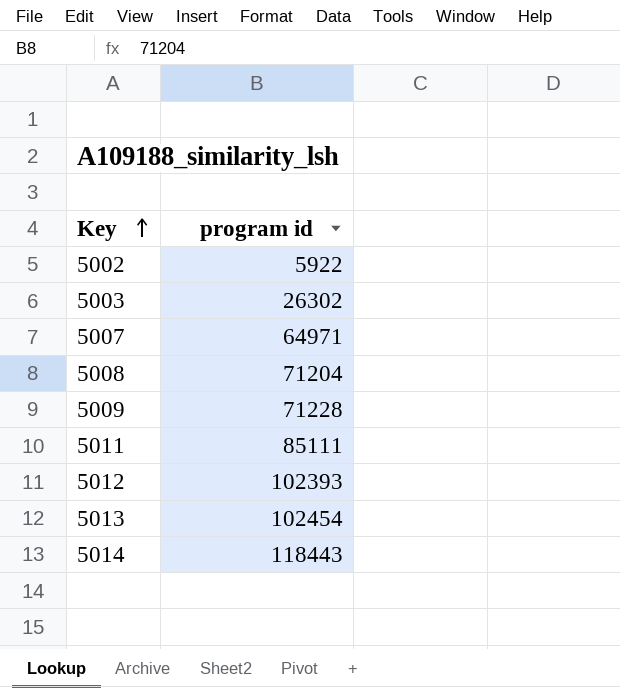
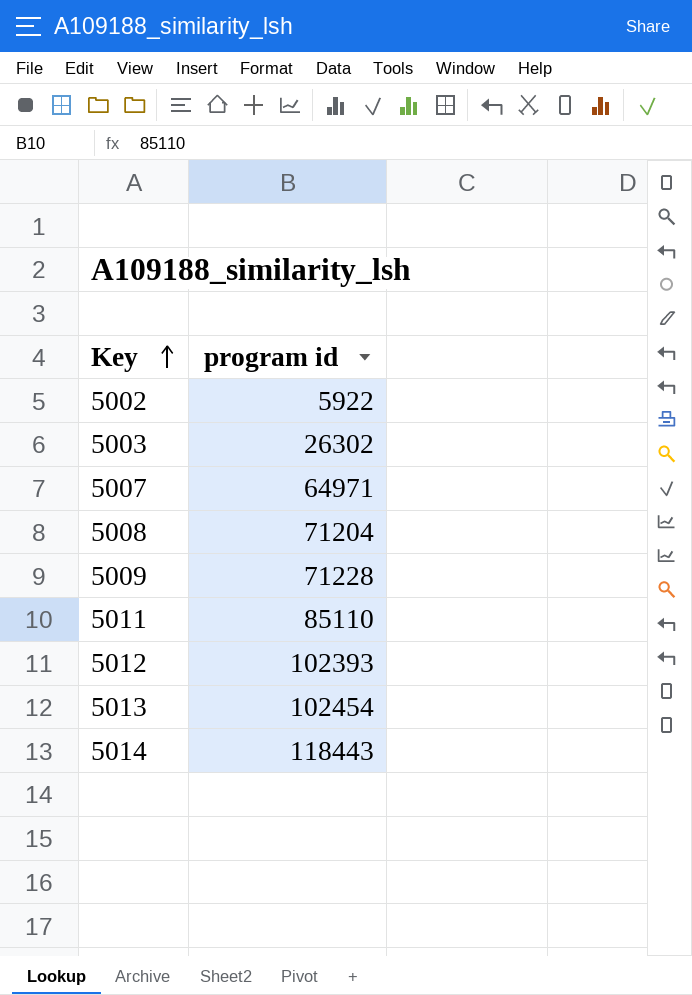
5011 | program id: 85111 -> 85110

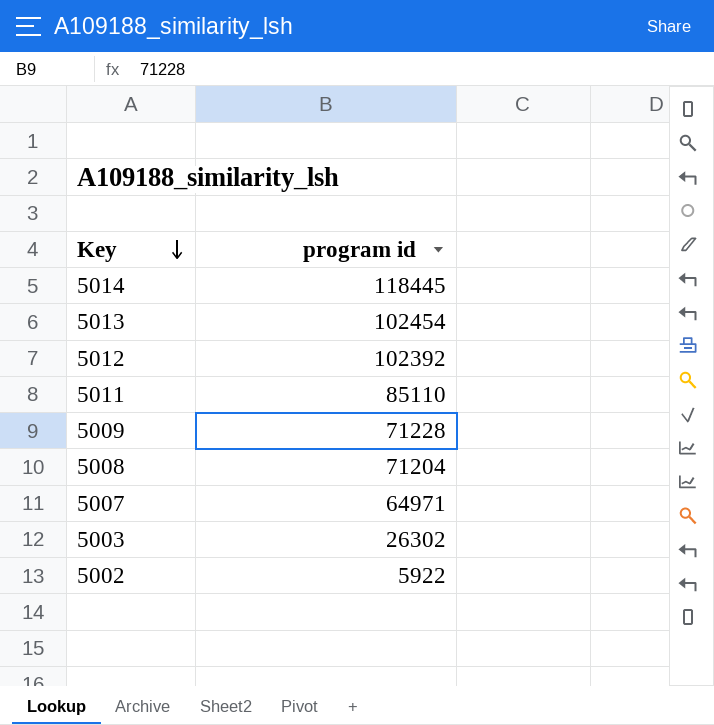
row order: Key ascending -> Key descending
5014 | program id: 118443 -> 118445
5012 | program id: 102393 -> 102392

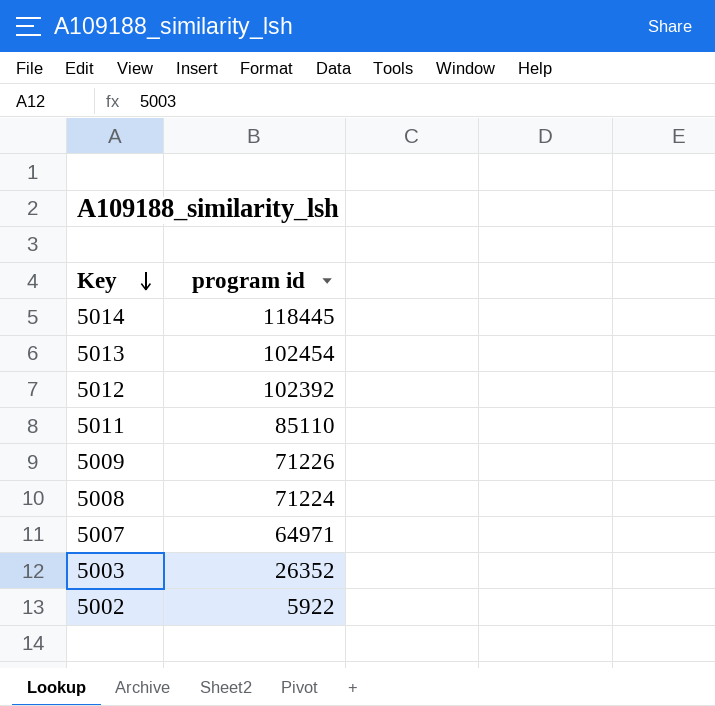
5009 | program id: 71228 -> 71226
5008 | program id: 71204 -> 71224
5003 | program id: 26302 -> 26352

